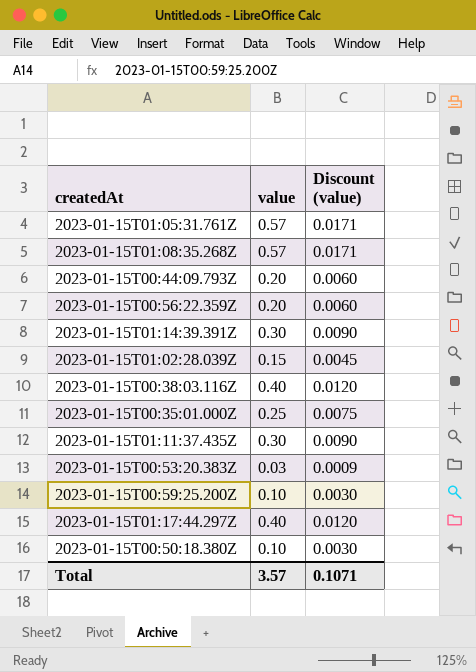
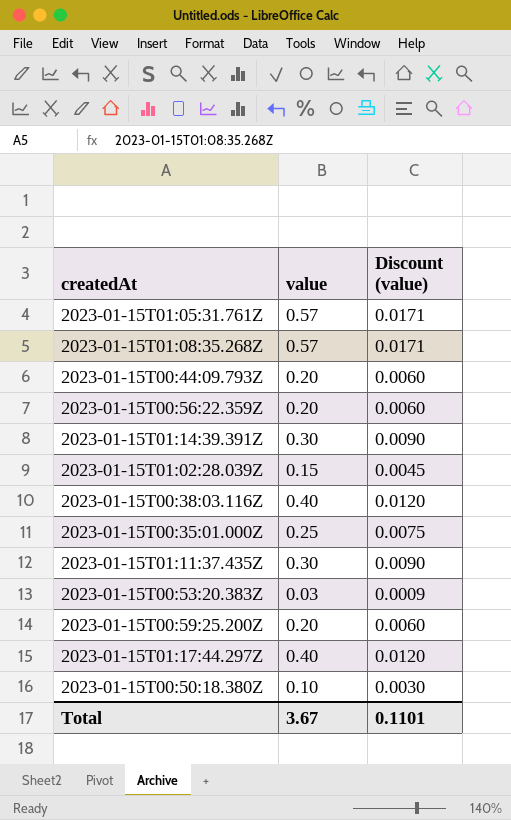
2023-01-15T00:59:25.200Z | value: 0.10 -> 0.20
2023-01-15T00:59:25.200Z | Discount (value): 0.0030 -> 0.0060
Total | value: 3.57 -> 3.67
Total | Discount (value): 0.1071 -> 0.1101

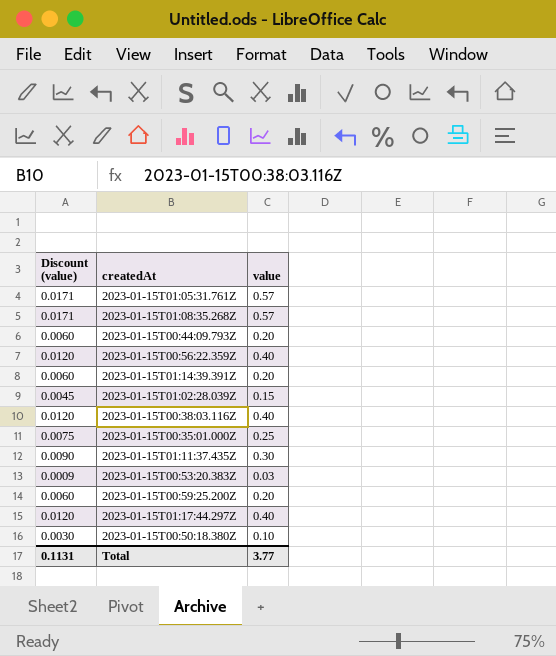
column Discount (value) | position: 3 -> 1
2023-01-15T00:56:22.359Z | Discount (value): 0.0060 -> 0.0120
2023-01-15T00:56:22.359Z | value: 0.20 -> 0.40
2023-01-15T01:14:39.391Z | Discount (value): 0.0090 -> 0.0060
2023-01-15T01:14:39.391Z | value: 0.30 -> 0.20
Total | Discount (value): 0.1101 -> 0.1131
Total | value: 3.67 -> 3.77

